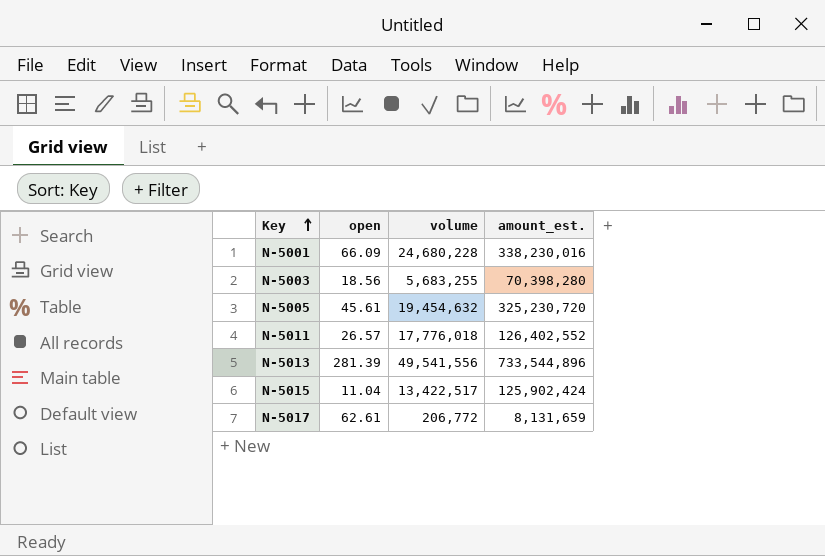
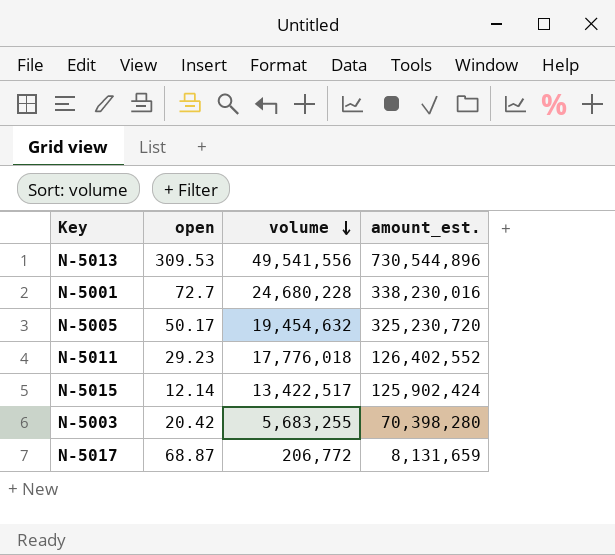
row order: Key ascending -> volume descending
N-5013 | open: 281.39 -> 309.53
N-5013 | amount_est.: 733,544,896 -> 730,544,896
N-5001 | open: 66.09 -> 72.7
N-5005 | open: 45.61 -> 50.17
N-5011 | open: 26.57 -> 29.23
N-5015 | open: 11.04 -> 12.14
N-5003 | open: 18.56 -> 20.42
N-5017 | open: 62.61 -> 68.87

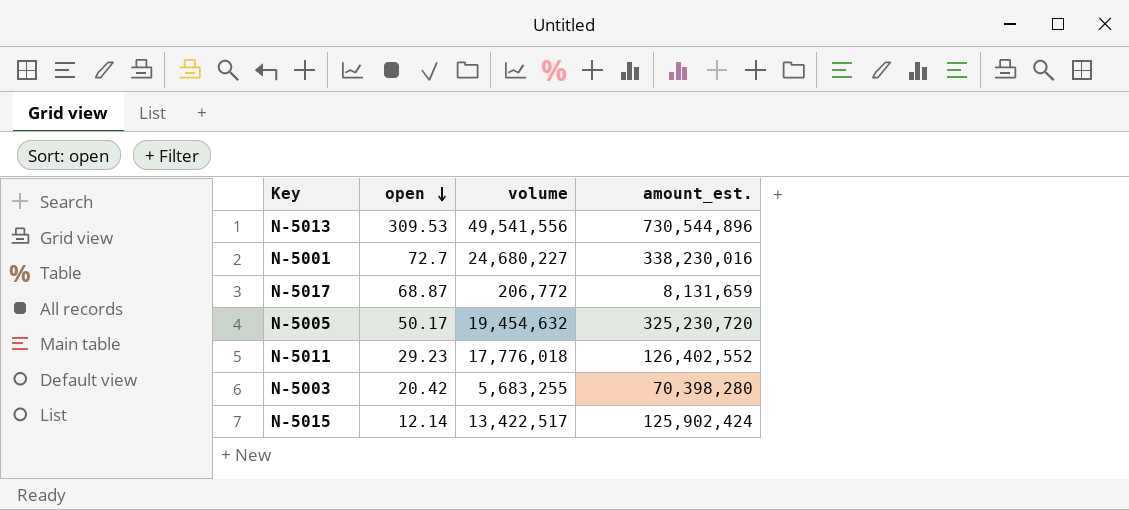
row order: volume descending -> open descending
N-5001 | volume: 24,680,228 -> 24,680,227

